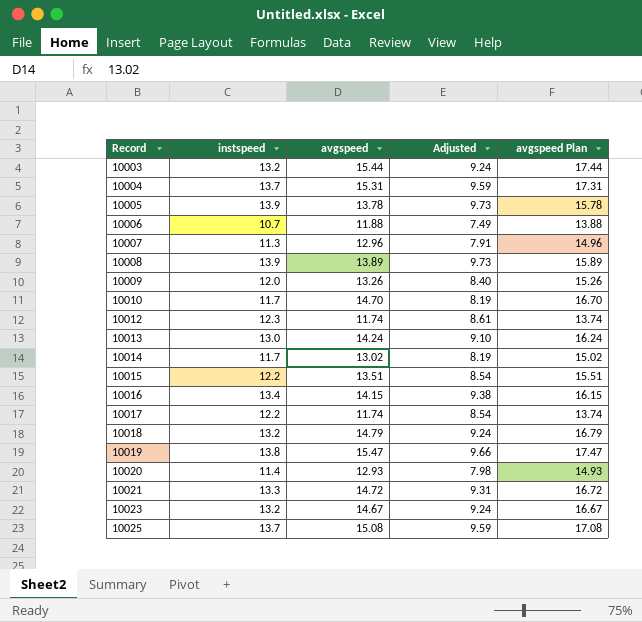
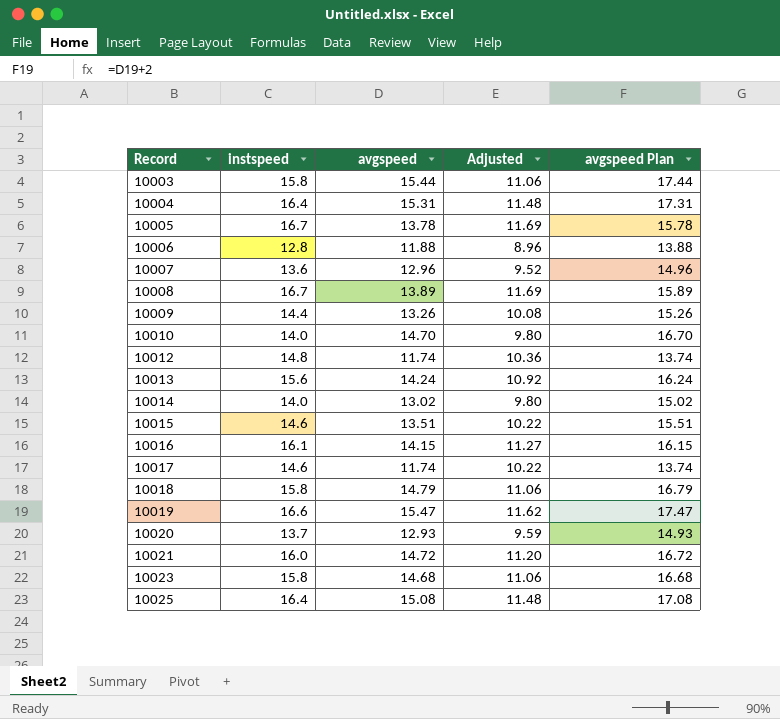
10003 | instspeed: 13.2 -> 15.8
10003 | Adjusted: 9.24 -> 11.06
10004 | instspeed: 13.7 -> 16.4
10004 | Adjusted: 9.59 -> 11.48
10005 | instspeed: 13.9 -> 16.7
10005 | Adjusted: 9.73 -> 11.69
10006 | instspeed: 10.7 -> 12.8
10006 | Adjusted: 7.49 -> 8.96
10007 | instspeed: 11.3 -> 13.6
10007 | Adjusted: 7.91 -> 9.52
10008 | instspeed: 13.9 -> 16.7
10008 | Adjusted: 9.73 -> 11.69
10009 | instspeed: 12.0 -> 14.4
10009 | Adjusted: 8.40 -> 10.08
10010 | instspeed: 11.7 -> 14.0
10010 | Adjusted: 8.19 -> 9.80
10012 | instspeed: 12.3 -> 14.8
10012 | Adjusted: 8.61 -> 10.36
10013 | instspeed: 13.0 -> 15.6
10013 | Adjusted: 9.10 -> 10.92
10014 | instspeed: 11.7 -> 14.0
10014 | Adjusted: 8.19 -> 9.80
10015 | instspeed: 12.2 -> 14.6
10015 | Adjusted: 8.54 -> 10.22
10016 | instspeed: 13.4 -> 16.1
10016 | Adjusted: 9.38 -> 11.27
10017 | instspeed: 12.2 -> 14.6
10017 | Adjusted: 8.54 -> 10.22
10018 | instspeed: 13.2 -> 15.8
10018 | Adjusted: 9.24 -> 11.06
10019 | instspeed: 13.8 -> 16.6
10019 | Adjusted: 9.66 -> 11.62
10020 | instspeed: 11.4 -> 13.7
10020 | Adjusted: 7.98 -> 9.59
10021 | instspeed: 13.3 -> 16.0
10021 | Adjusted: 9.31 -> 11.20
10023 | instspeed: 13.2 -> 15.8
10023 | avgspeed: 14.67 -> 14.68
10023 | Adjusted: 9.24 -> 11.06
10023 | avgspeed Plan: 16.67 -> 16.68
10025 | instspeed: 13.7 -> 16.4
10025 | Adjusted: 9.59 -> 11.48

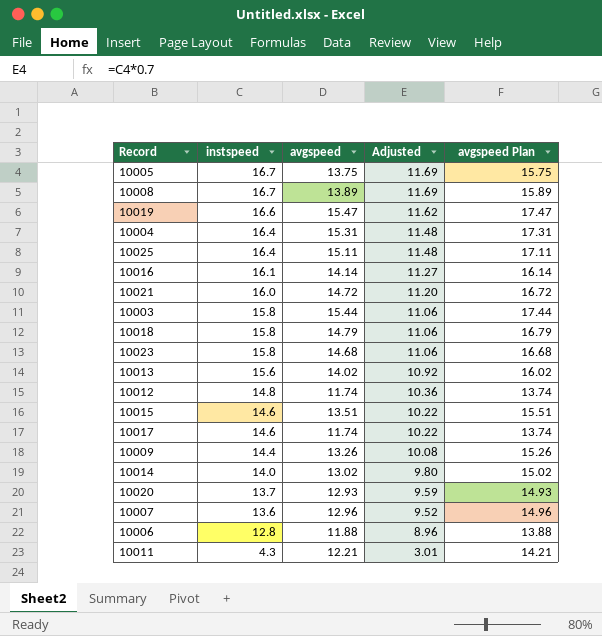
row order: Record ascending -> instspeed descending
row 10010: 14.0 | 14.70 | 9.80 | 16.70 -> none
10005 | avgspeed: 13.78 -> 13.75
10005 | avgspeed Plan: 15.78 -> 15.75
10025 | avgspeed: 15.08 -> 15.11
10025 | avgspeed Plan: 17.08 -> 17.11
10016 | avgspeed: 14.15 -> 14.14
10016 | avgspeed Plan: 16.15 -> 16.14
10013 | avgspeed: 14.24 -> 14.02
10013 | avgspeed Plan: 16.24 -> 16.02
row 10011: none -> 4.3 | 12.21 | 3.01 | 14.21

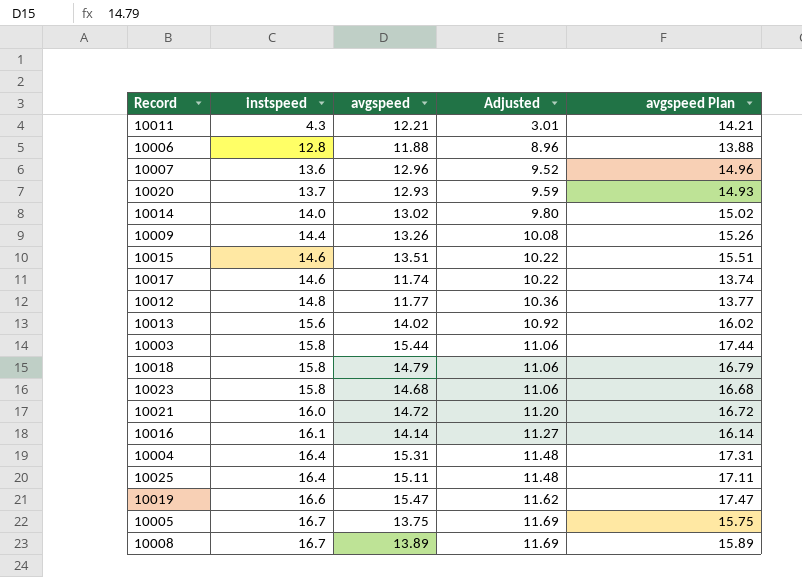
row order: instspeed descending -> instspeed ascending
10012 | avgspeed: 11.74 -> 11.77
10012 | avgspeed Plan: 13.74 -> 13.77

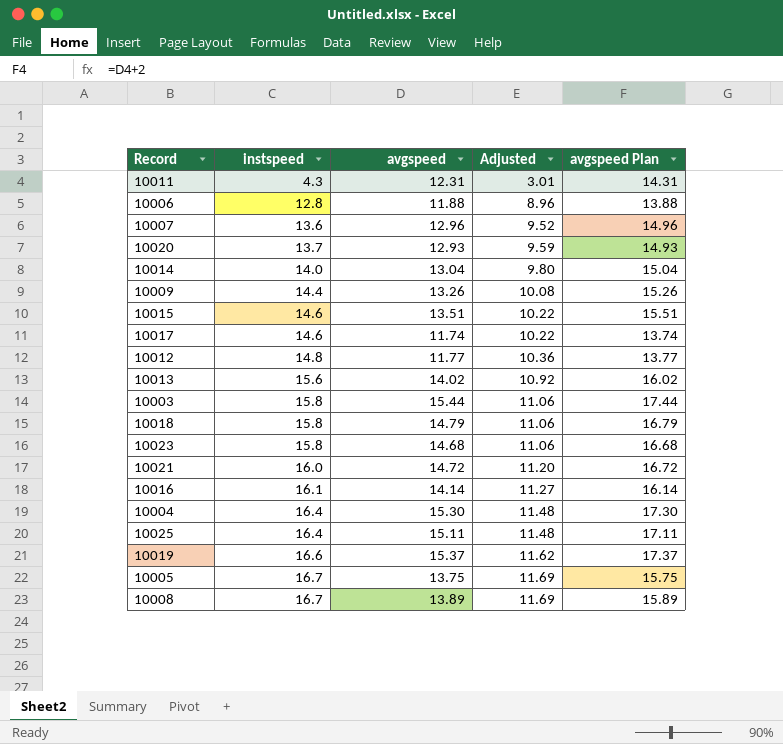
10011 | avgspeed: 12.21 -> 12.31
10011 | avgspeed Plan: 14.21 -> 14.31
10014 | avgspeed: 13.02 -> 13.04
10014 | avgspeed Plan: 15.02 -> 15.04
10004 | avgspeed: 15.31 -> 15.30
10004 | avgspeed Plan: 17.31 -> 17.30
10019 | avgspeed: 15.47 -> 15.37
10019 | avgspeed Plan: 17.47 -> 17.37

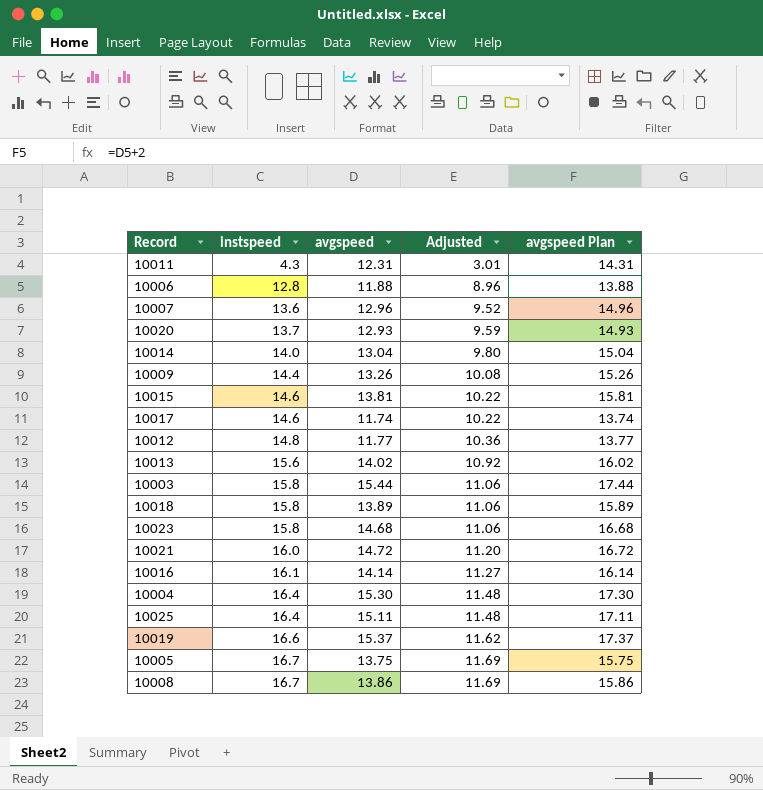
10015 | avgspeed: 13.51 -> 13.81
10015 | avgspeed Plan: 15.51 -> 15.81
10018 | avgspeed: 14.79 -> 13.89
10018 | avgspeed Plan: 16.79 -> 15.89
10008 | avgspeed: 13.89 -> 13.86
10008 | avgspeed Plan: 15.89 -> 15.86

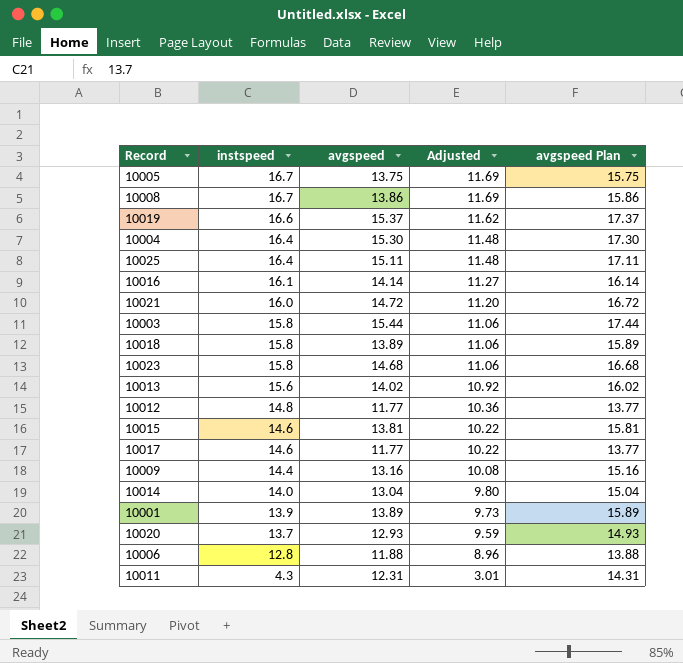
row order: instspeed ascending -> instspeed descending
row 10007: 13.6 | 12.96 | 9.52 | 14.96 -> none
10017 | avgspeed: 11.74 -> 11.77
10017 | avgspeed Plan: 13.74 -> 13.77
10009 | avgspeed: 13.26 -> 13.16
10009 | avgspeed Plan: 15.26 -> 15.16
row 10001: none -> 13.9 | 13.89 | 9.73 | 15.89

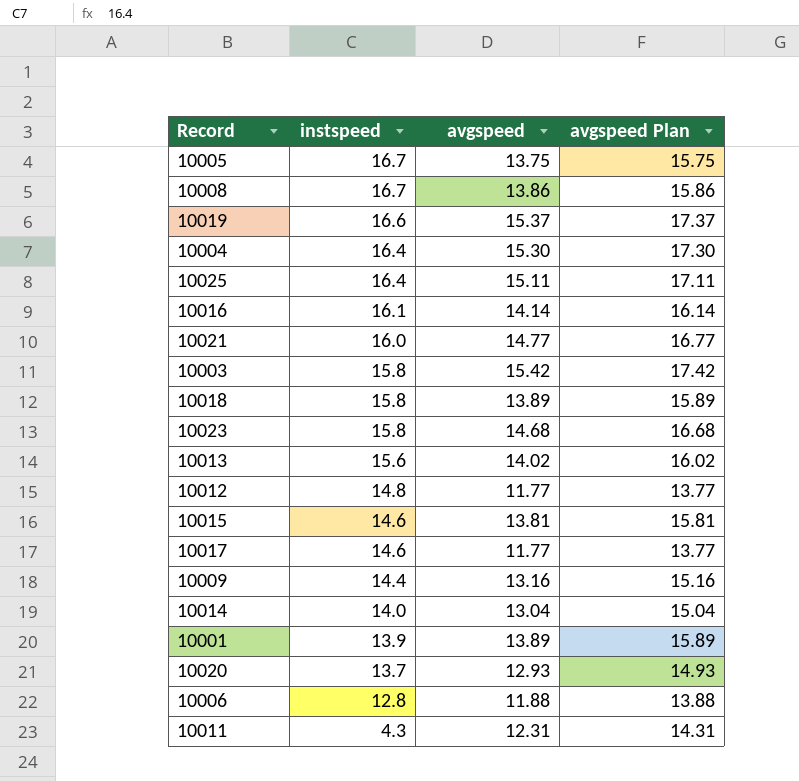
column Adjusted | formula: [instspeed] * 0.7 -> none
10021 | avgspeed: 14.72 -> 14.77
10021 | avgspeed Plan: 16.72 -> 16.77
10003 | avgspeed: 15.44 -> 15.42
10003 | avgspeed Plan: 17.44 -> 17.42

